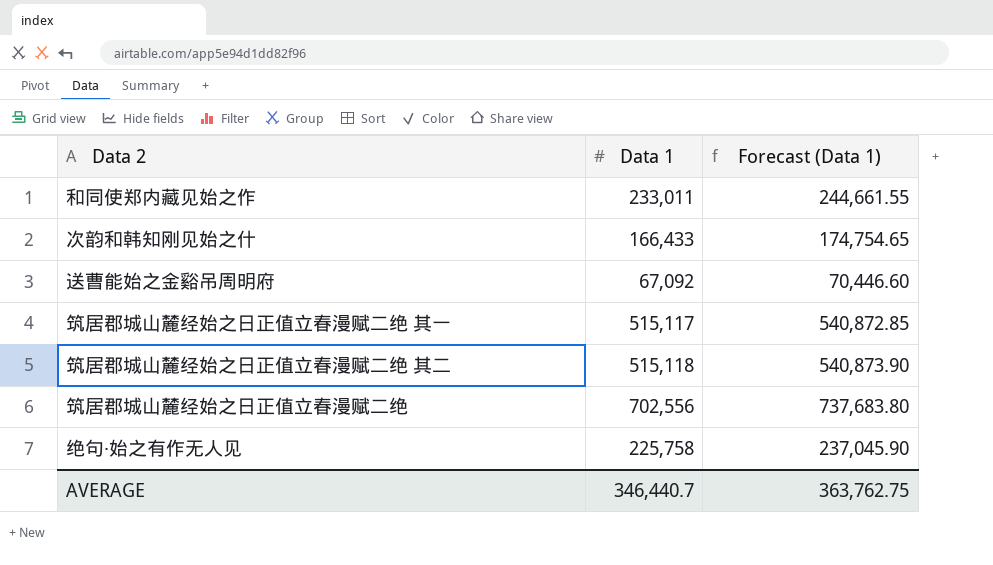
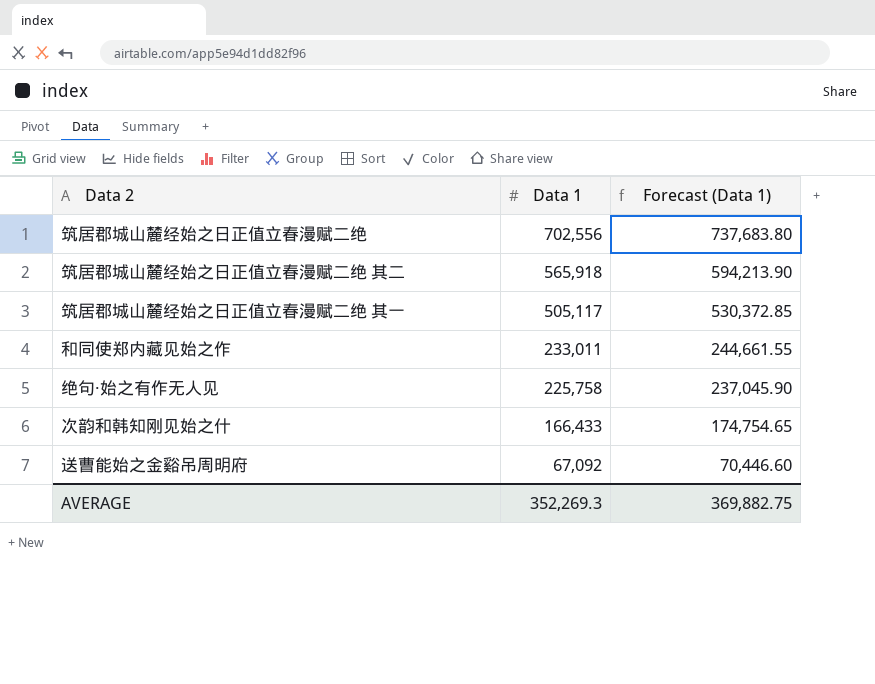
row order: none -> Data 1 descending
筑居郡城山麓经始之日正值立春漫赋二绝 其二 | Data 1: 515,118 -> 565,918
筑居郡城山麓经始之日正值立春漫赋二绝 其二 | Forecast (Data 1): 540,873.90 -> 594,213.90
筑居郡城山麓经始之日正值立春漫赋二绝 其一 | Data 1: 515,117 -> 505,117
筑居郡城山麓经始之日正值立春漫赋二绝 其一 | Forecast (Data 1): 540,872.85 -> 530,372.85
AVERAGE | Data 1: 346,440.7 -> 352,269.3
AVERAGE | Forecast (Data 1): 363,762.75 -> 369,882.75

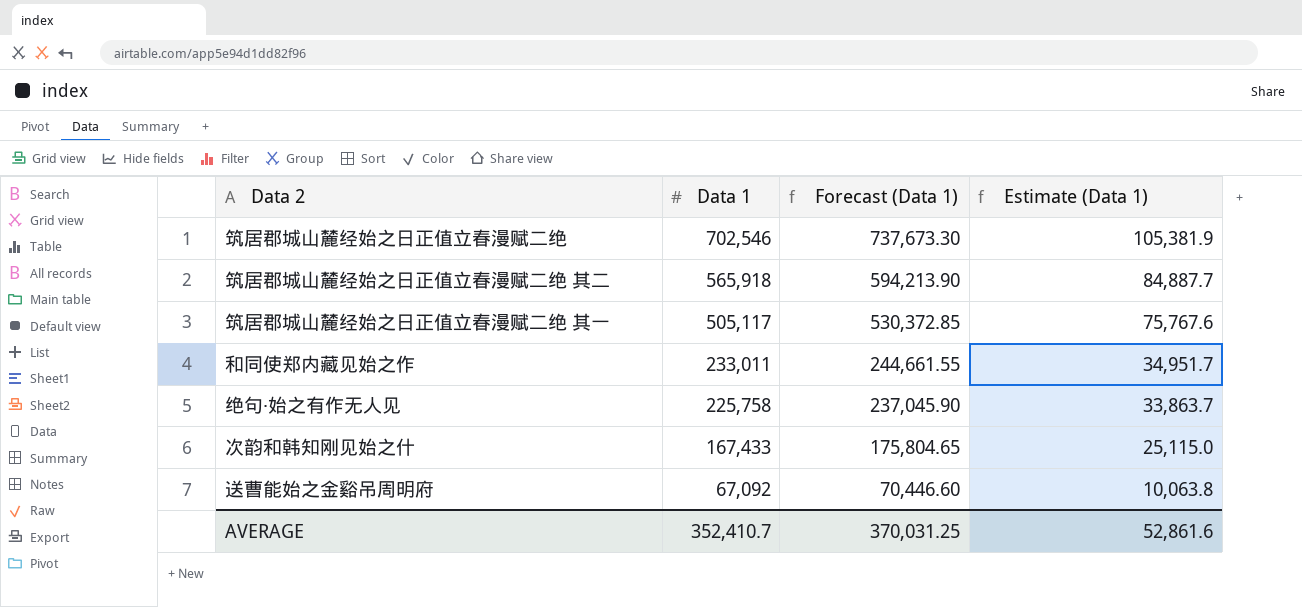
column Estimate (Data 1) | formula: none -> [Data 1] * 0.15
筑居郡城山麓经始之日正值立春漫赋二绝 | Data 1: 702,556 -> 702,546
筑居郡城山麓经始之日正值立春漫赋二绝 | Forecast (Data 1): 737,683.80 -> 737,673.30
次韵和韩知刚见始之什 | Data 1: 166,433 -> 167,433
次韵和韩知刚见始之什 | Forecast (Data 1): 174,754.65 -> 175,804.65
AVERAGE | Data 1: 352,269.3 -> 352,410.7
AVERAGE | Forecast (Data 1): 369,882.75 -> 370,031.25

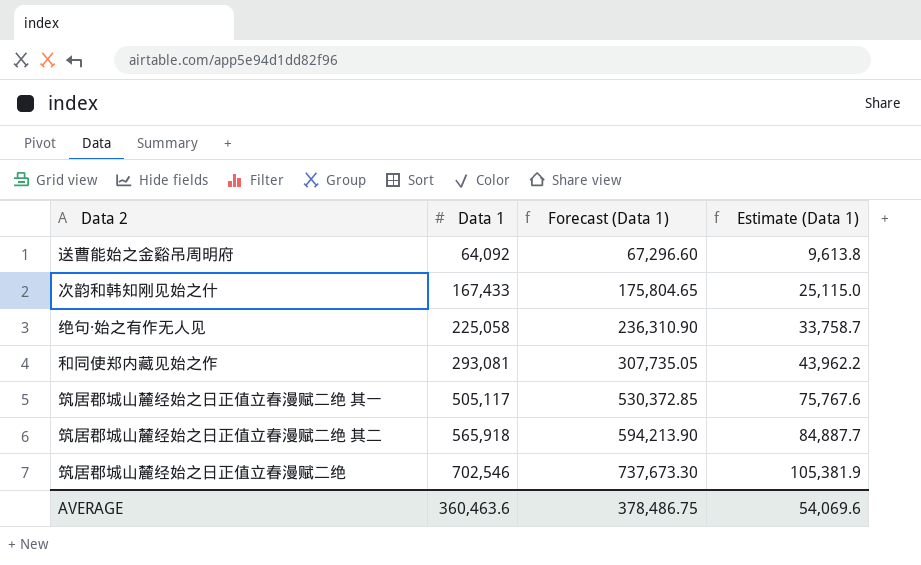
row order: Data 1 descending -> Data 1 ascending
送曹能始之金谿吊周明府 | Data 1: 67,092 -> 64,092
送曹能始之金谿吊周明府 | Forecast (Data 1): 70,446.60 -> 67,296.60
送曹能始之金谿吊周明府 | Estimate (Data 1): 10,063.8 -> 9,613.8
绝句·始之有作无人见 | Data 1: 225,758 -> 225,058
绝句·始之有作无人见 | Forecast (Data 1): 237,045.90 -> 236,310.90
绝句·始之有作无人见 | Estimate (Data 1): 33,863.7 -> 33,758.7
和同使郑内藏见始之作 | Data 1: 233,011 -> 293,081
和同使郑内藏见始之作 | Forecast (Data 1): 244,661.55 -> 307,735.05
和同使郑内藏见始之作 | Estimate (Data 1): 34,951.7 -> 43,962.2
AVERAGE | Data 1: 352,410.7 -> 360,463.6
AVERAGE | Forecast (Data 1): 370,031.25 -> 378,486.75
AVERAGE | Estimate (Data 1): 52,861.6 -> 54,069.6

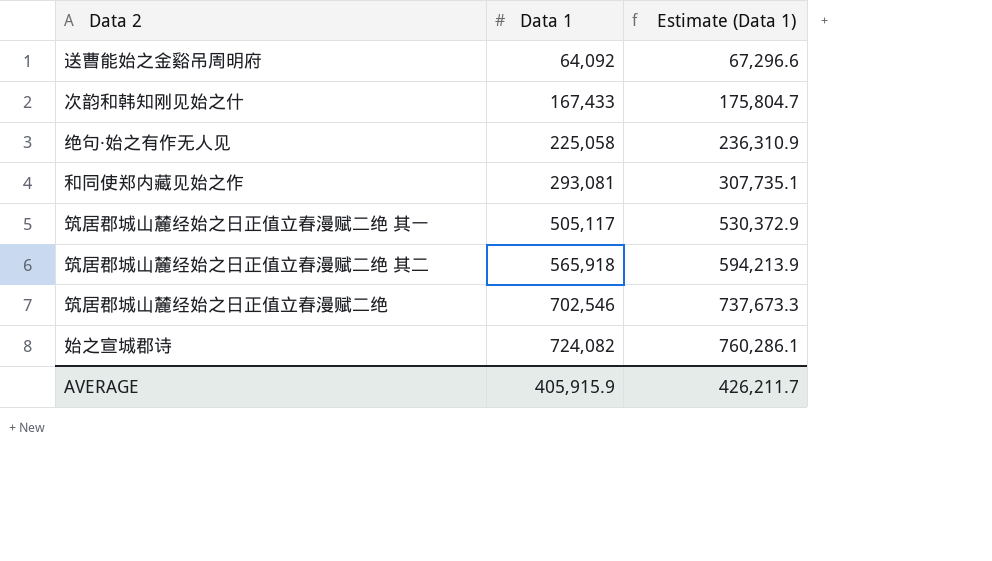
column Forecast (Data 1) | formula: [Data 1] * 1.05 -> none
column Estimate (Data 1) | formula: [Data 1] * 0.15 -> [Data 1] * 1.05
row 始之宣城郡诗: none -> 724,082 | 760,286.1
AVERAGE | Data 1: 360,463.6 -> 405,915.9
AVERAGE | Estimate (Data 1): 54,069.6 -> 426,211.7

